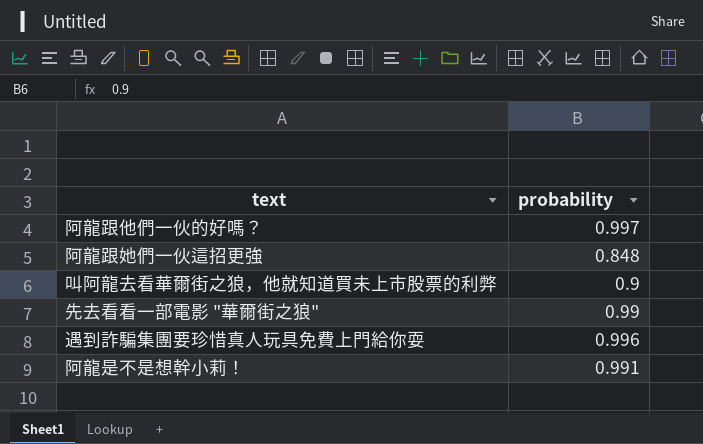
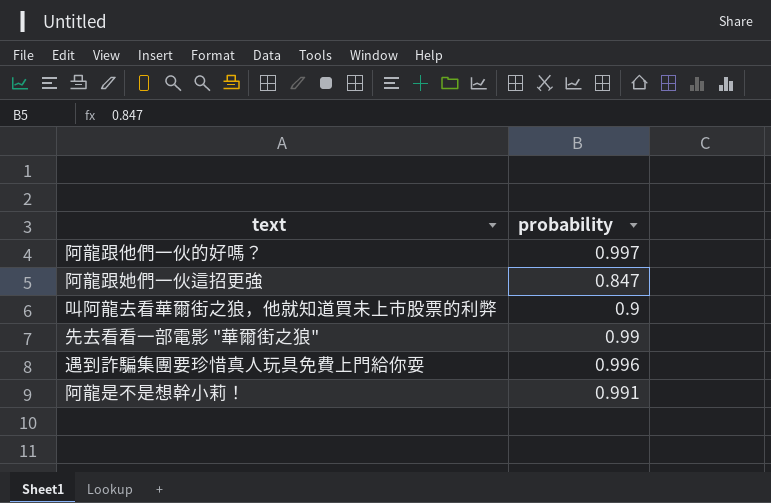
阿龍跟她們一伙這招更強 | probability: 0.848 -> 0.847

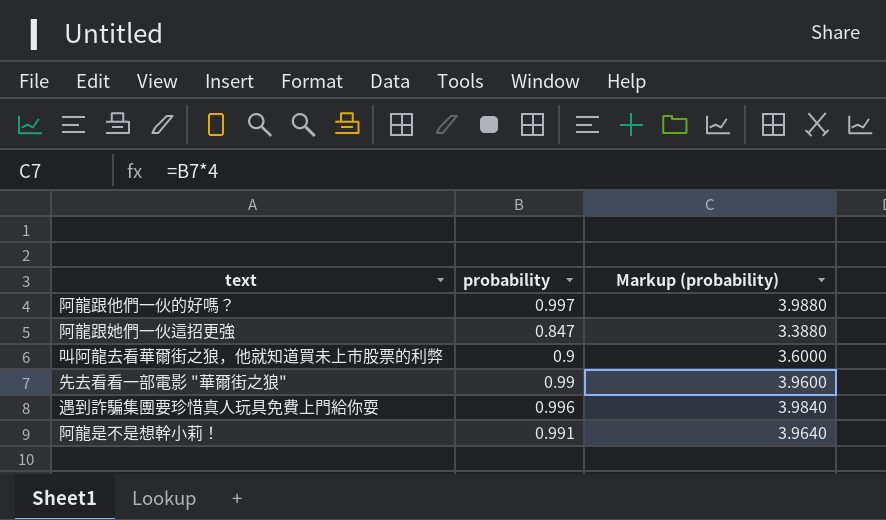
column Markup (probability) | formula: none -> [probability] * 4

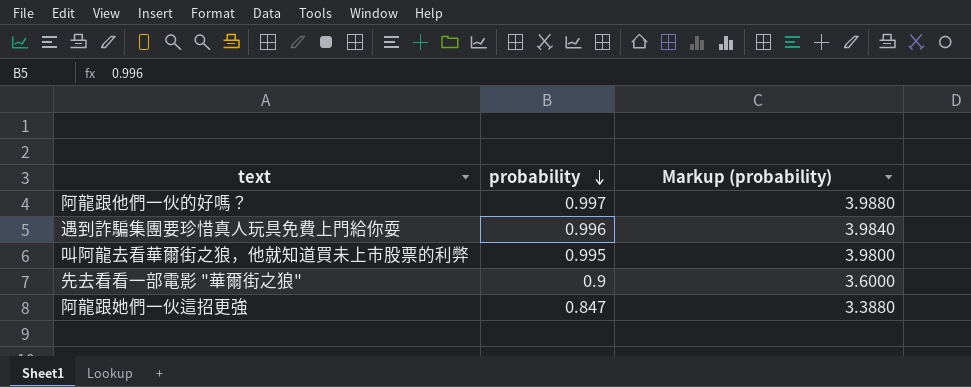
row order: none -> probability descending
row 阿龍是不是想幹小莉！: 0.991 | 3.9640 -> none
叫阿龍去看華爾街之狼，他就知道買未上市股票的利弊 | probability: 0.9 -> 0.995
叫阿龍去看華爾街之狼，他就知道買未上市股票的利弊 | Markup (probability): 3.6000 -> 3.9800
先去看看一部電影 "華爾街之狼" | probability: 0.99 -> 0.9
先去看看一部電影 "華爾街之狼" | Markup (probability): 3.9600 -> 3.6000

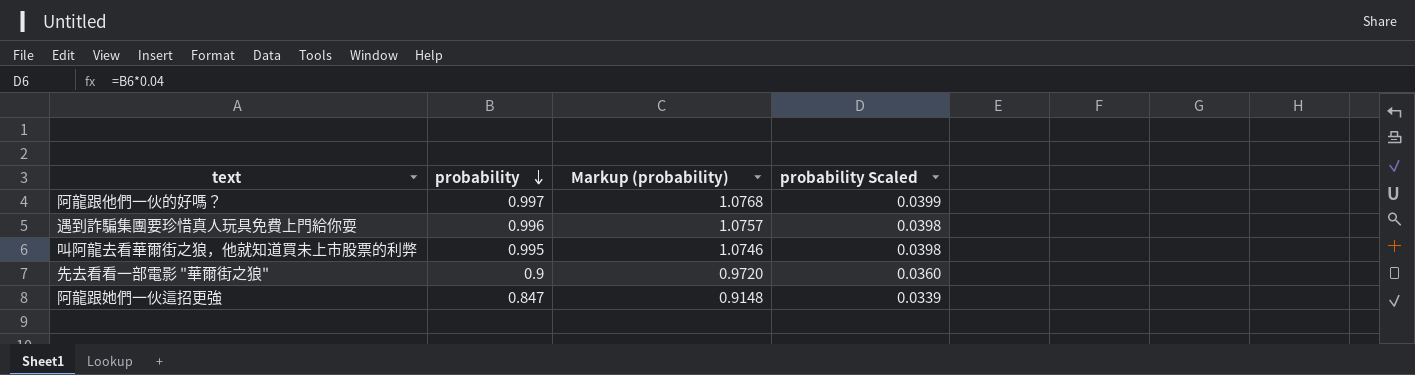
column Markup (probability) | formula: [probability] * 4 -> [probability] * 1.08
column probability Scaled | formula: none -> [probability] * 0.04

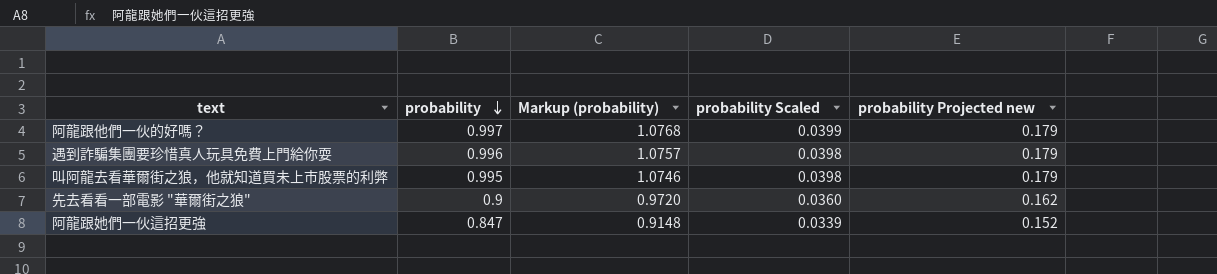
column probability Projected new | formula: none -> [probability] * 0.18

